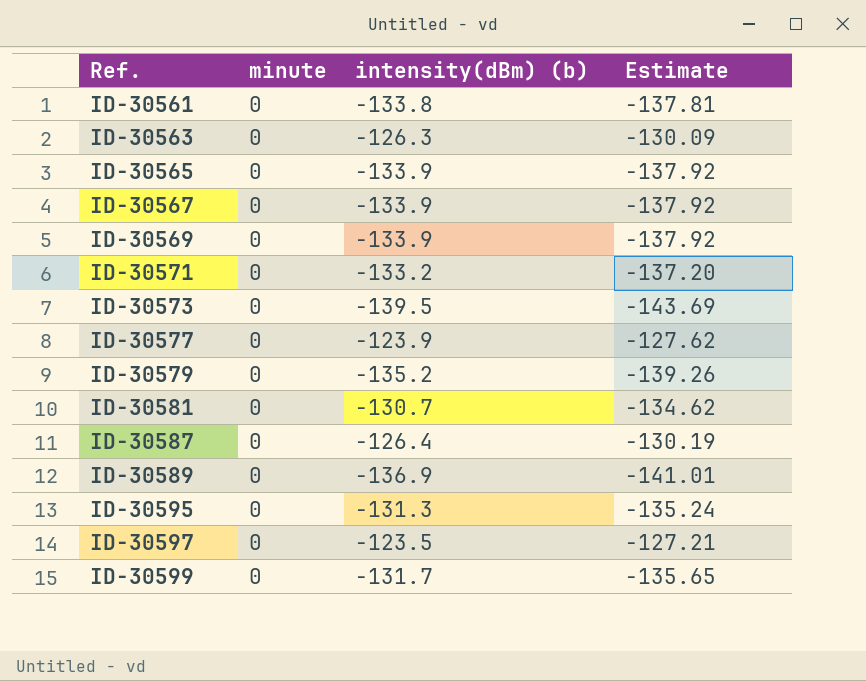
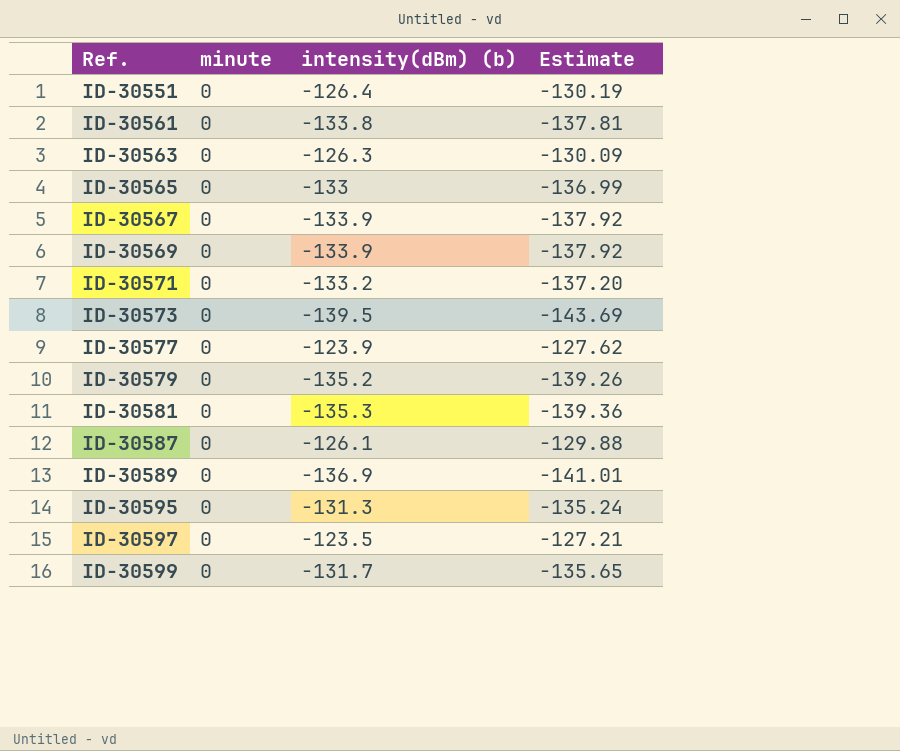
row ID-30551: none -> 0 | -126.4 | -130.19
ID-30565 | intensity(dBm) (b): -133.9 -> -133
ID-30565 | Estimate: -137.92 -> -136.99
ID-30581 | intensity(dBm) (b): -130.7 -> -135.3
ID-30581 | Estimate: -134.62 -> -139.36
ID-30587 | intensity(dBm) (b): -126.4 -> -126.1
ID-30587 | Estimate: -130.19 -> -129.88

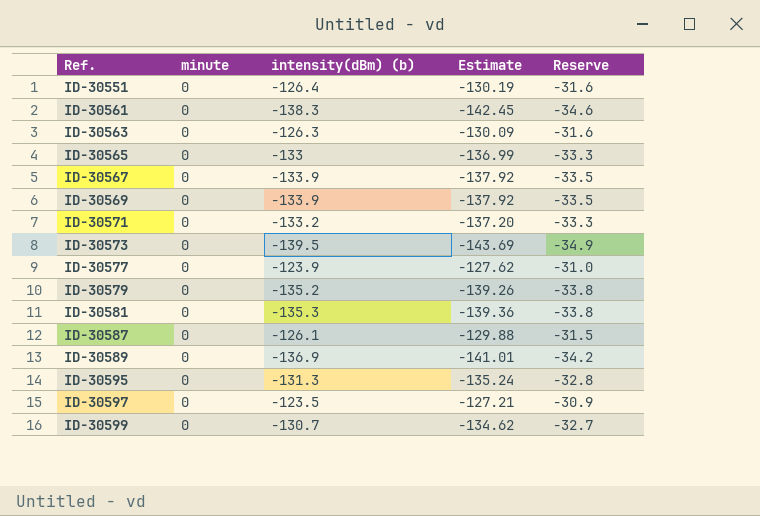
column Reserve | formula: none -> [intensity(dBm) (b)] * 0.25
ID-30561 | intensity(dBm) (b): -133.8 -> -138.3
ID-30561 | Estimate: -137.81 -> -142.45
ID-30599 | intensity(dBm) (b): -131.7 -> -130.7
ID-30599 | Estimate: -135.65 -> -134.62

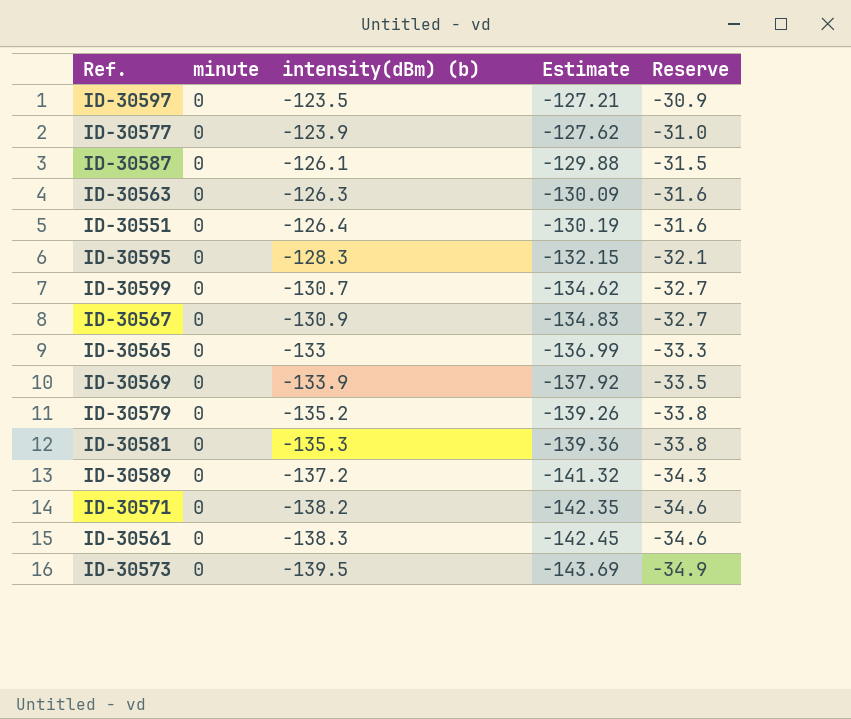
row order: Ref. ascending -> intensity(dBm) (b) descending
ID-30595 | intensity(dBm) (b): -131.3 -> -128.3
ID-30595 | Estimate: -135.24 -> -132.15
ID-30595 | Reserve: -32.8 -> -32.1
ID-30567 | intensity(dBm) (b): -133.9 -> -130.9
ID-30567 | Estimate: -137.92 -> -134.83
ID-30567 | Reserve: -33.5 -> -32.7
ID-30589 | intensity(dBm) (b): -136.9 -> -137.2
ID-30589 | Estimate: -141.01 -> -141.32
ID-30589 | Reserve: -34.2 -> -34.3
ID-30571 | intensity(dBm) (b): -133.2 -> -138.2
ID-30571 | Estimate: -137.20 -> -142.35
ID-30571 | Reserve: -33.3 -> -34.6

